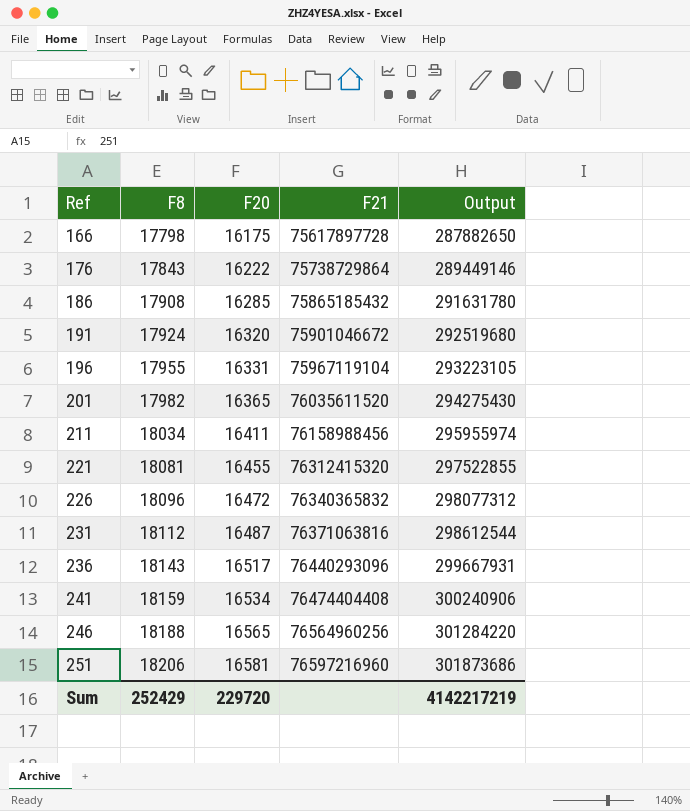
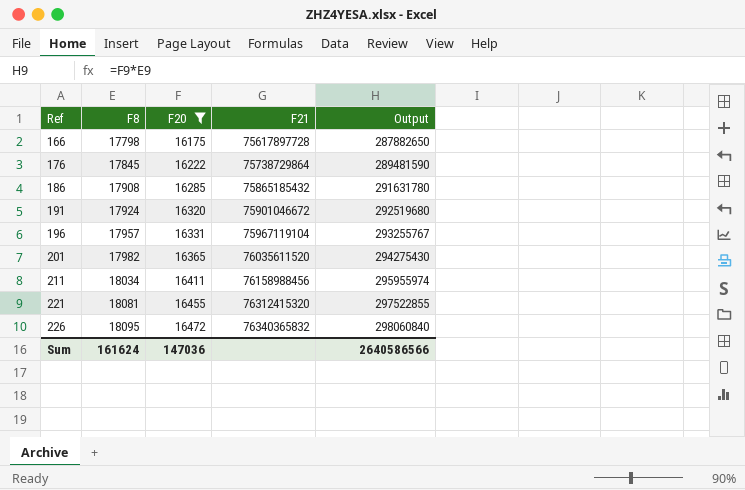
filter: none -> F20 <= 16472
176 | F8: 17843 -> 17845
176 | Output: 289449146 -> 289481590
196 | F8: 17955 -> 17957
196 | Output: 293223105 -> 293255767
226 | F8: 18096 -> 18095
226 | Output: 298077312 -> 298060840
Sum | F8: 252429 -> 161624
Sum | F20: 229720 -> 147036
Sum | Output: 4142217219 -> 2640586566

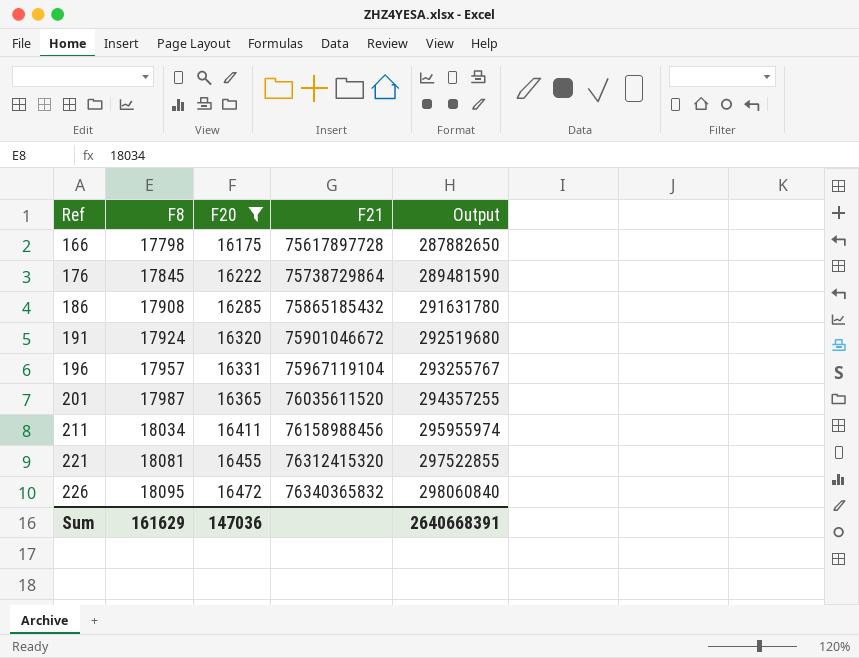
201 | F8: 17982 -> 17987
201 | Output: 294275430 -> 294357255
Sum | F8: 161624 -> 161629
Sum | Output: 2640586566 -> 2640668391

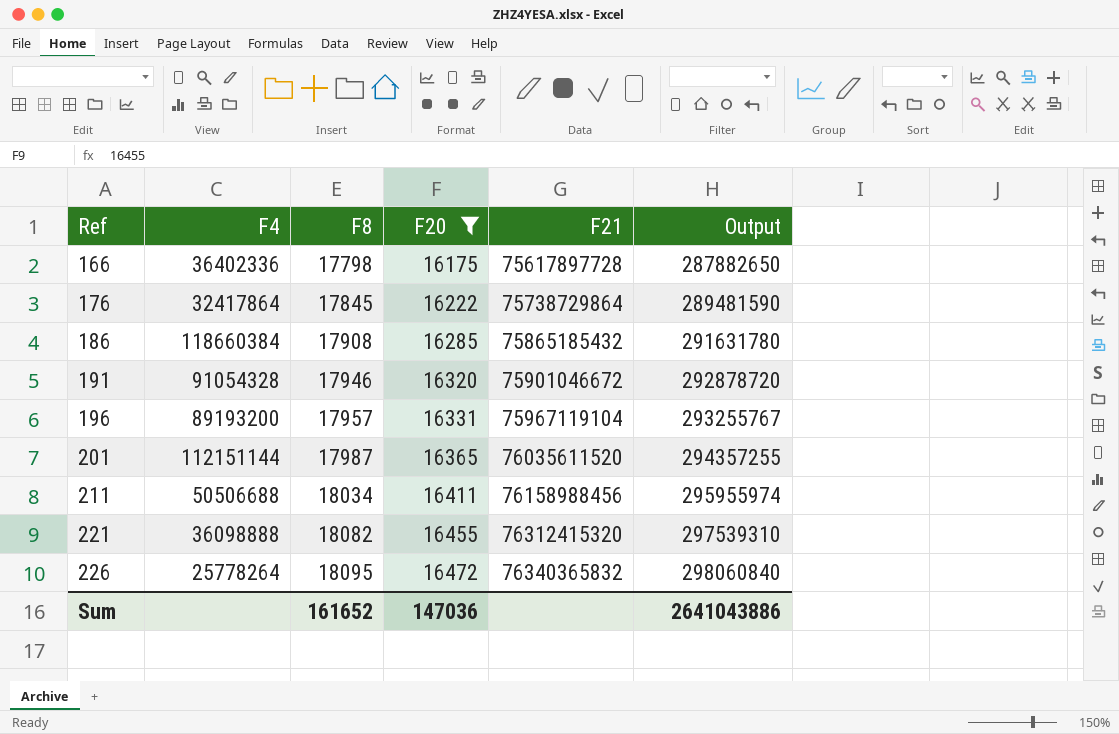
column F4 | position: none -> 2
191 | F8: 17924 -> 17946
191 | Output: 292519680 -> 292878720
221 | F8: 18081 -> 18082
221 | Output: 297522855 -> 297539310
Sum | F8: 161629 -> 161652
Sum | Output: 2640668391 -> 2641043886

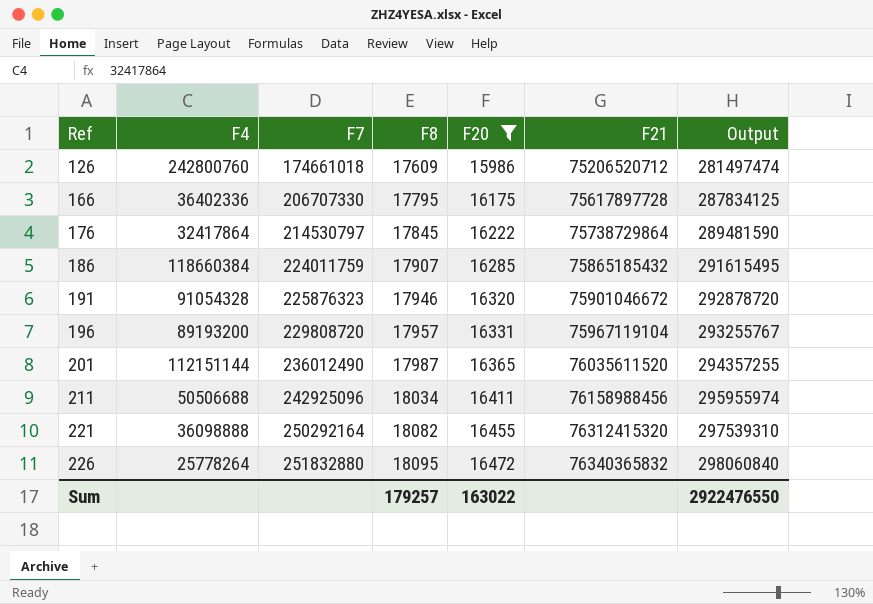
column F7 | position: none -> 3
row 126: none -> 242800760 | 174661018 | 17609 | 15986 | 75206520712 | 281497474
166 | F8: 17798 -> 17795
166 | Output: 287882650 -> 287834125
186 | F8: 17908 -> 17907
186 | Output: 291631780 -> 291615495
Sum | F8: 161652 -> 179257
Sum | F20: 147036 -> 163022
Sum | Output: 2641043886 -> 2922476550

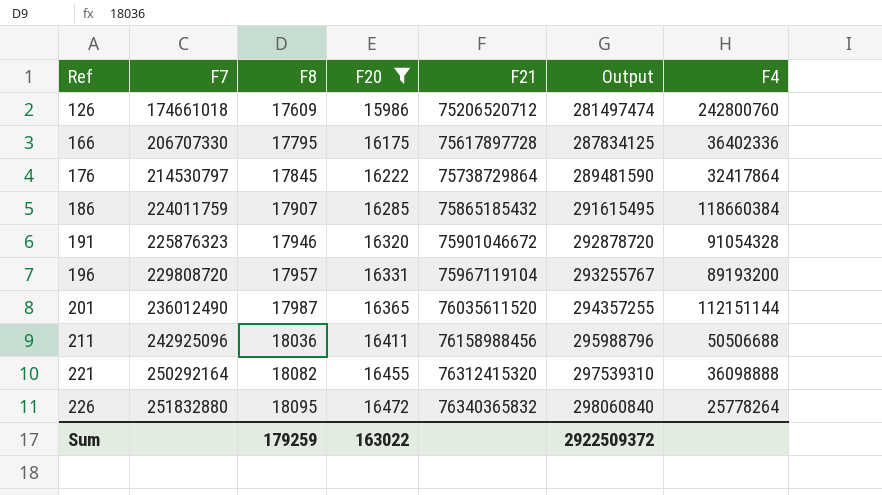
column F4 | position: 2 -> 7
211 | F8: 18034 -> 18036
211 | Output: 295955974 -> 295988796
Sum | F8: 179257 -> 179259
Sum | Output: 2922476550 -> 2922509372

